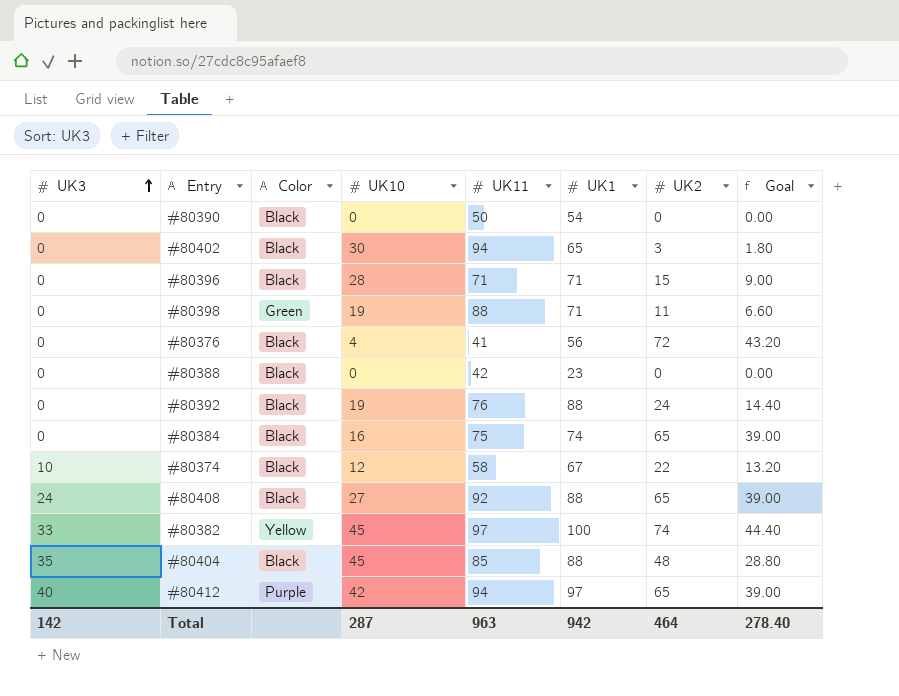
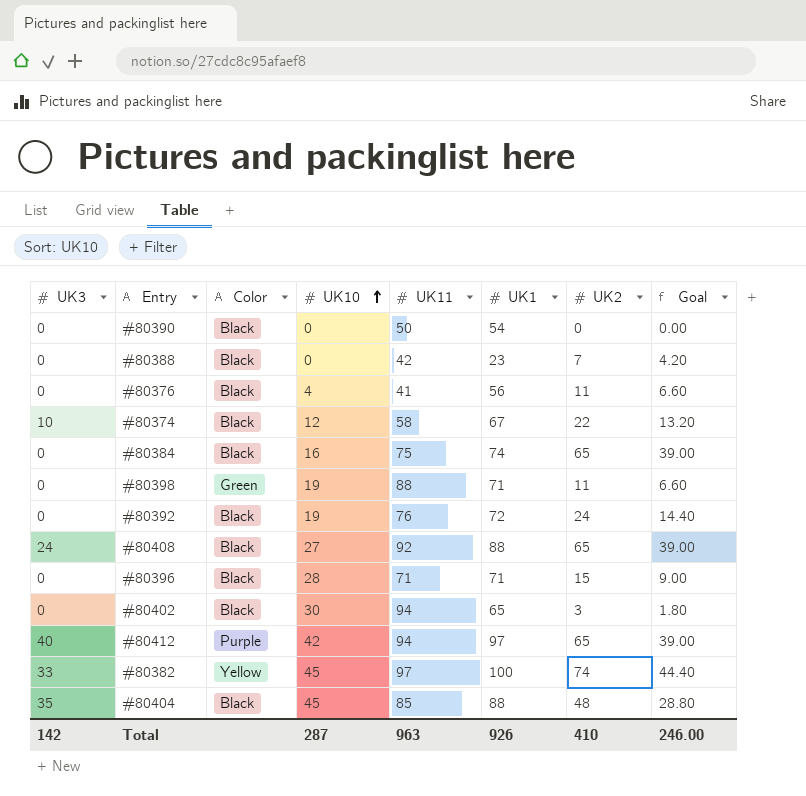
row order: UK3 ascending -> UK10 ascending
#80388 | UK2: 0 -> 7
#80388 | Goal: 0.00 -> 4.20
#80376 | UK2: 72 -> 11
#80376 | Goal: 43.20 -> 6.60
#80392 | UK1: 88 -> 72
Total | UK1: 942 -> 926
Total | UK2: 464 -> 410
Total | Goal: 278.40 -> 246.00

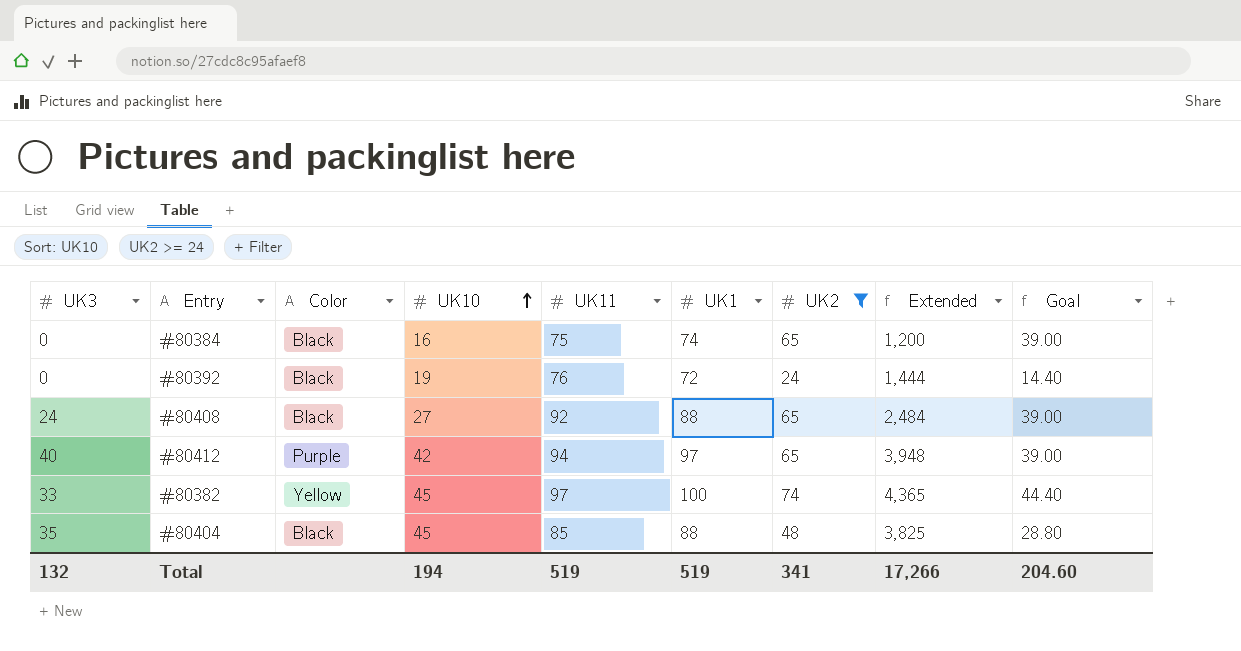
filter: none -> UK2 >= 24
column Extended | formula: none -> [UK10] * [UK11]
Total | UK3: 142 -> 132
Total | UK10: 287 -> 194
Total | UK11: 963 -> 519
Total | UK1: 926 -> 519
Total | UK2: 410 -> 341
Total | Goal: 246.00 -> 204.60

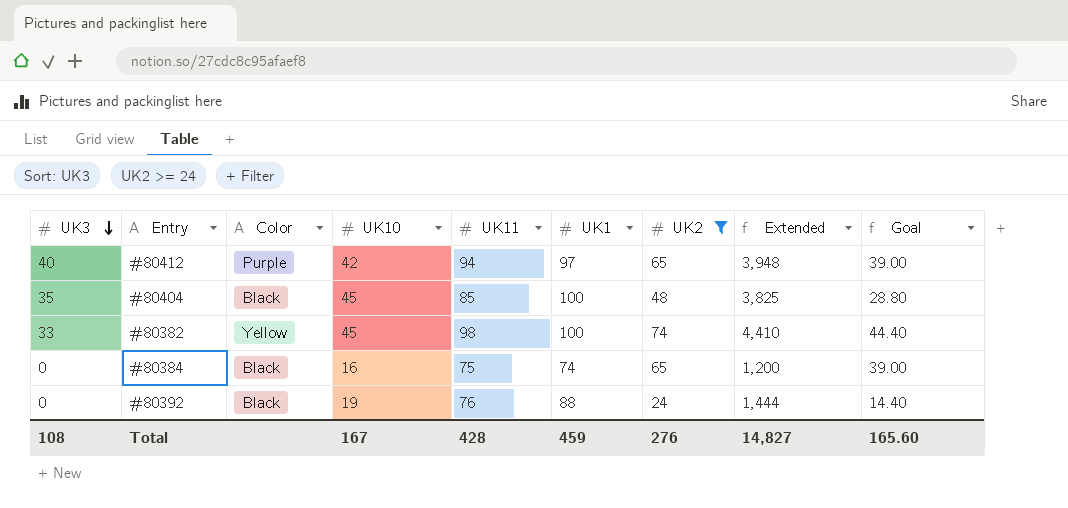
row order: UK10 ascending -> UK3 descending
row #80408: 24 | Black | 27 | 92 | 88 | 65 | 2,484 | 39.00 -> none
#80404 | UK1: 88 -> 100
#80382 | UK11: 97 -> 98
#80382 | Extended: 4,365 -> 4,410
#80392 | UK1: 72 -> 88
Total | UK3: 132 -> 108
Total | UK10: 194 -> 167
Total | UK11: 519 -> 428
Total | UK1: 519 -> 459
Total | UK2: 341 -> 276
Total | Extended: 17,266 -> 14,827
Total | Goal: 204.60 -> 165.60

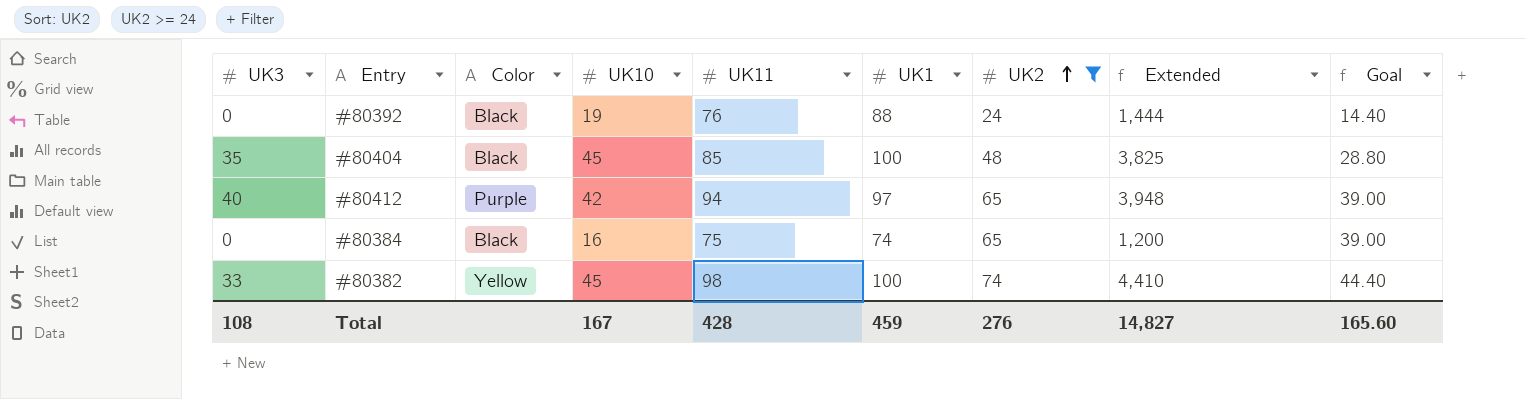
row order: UK3 descending -> UK2 ascending

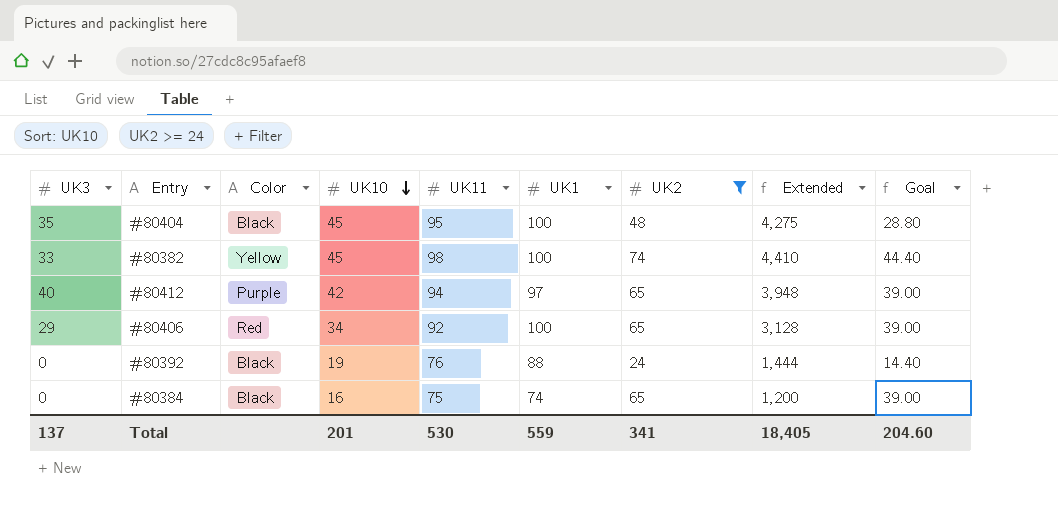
row order: UK2 ascending -> UK10 descending
#80404 | UK11: 85 -> 95
#80404 | Extended: 3,825 -> 4,275
row #80406: none -> 29 | Red | 34 | 92 | 100 | 65 | 3,128 | 39.00
Total | UK3: 108 -> 137
Total | UK10: 167 -> 201
Total | UK11: 428 -> 530
Total | UK1: 459 -> 559
Total | UK2: 276 -> 341
Total | Extended: 14,827 -> 18,405
Total | Goal: 165.60 -> 204.60

